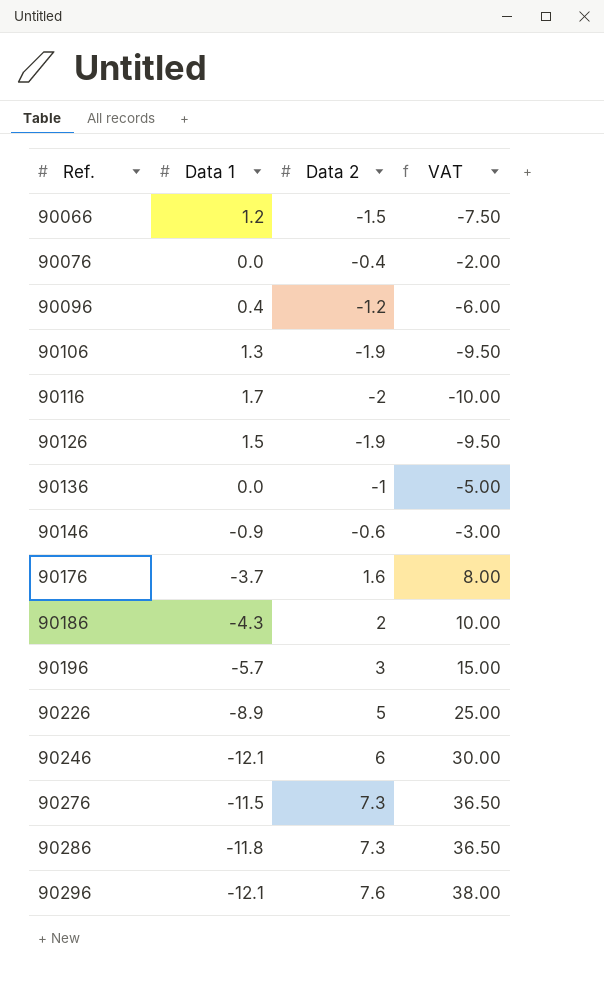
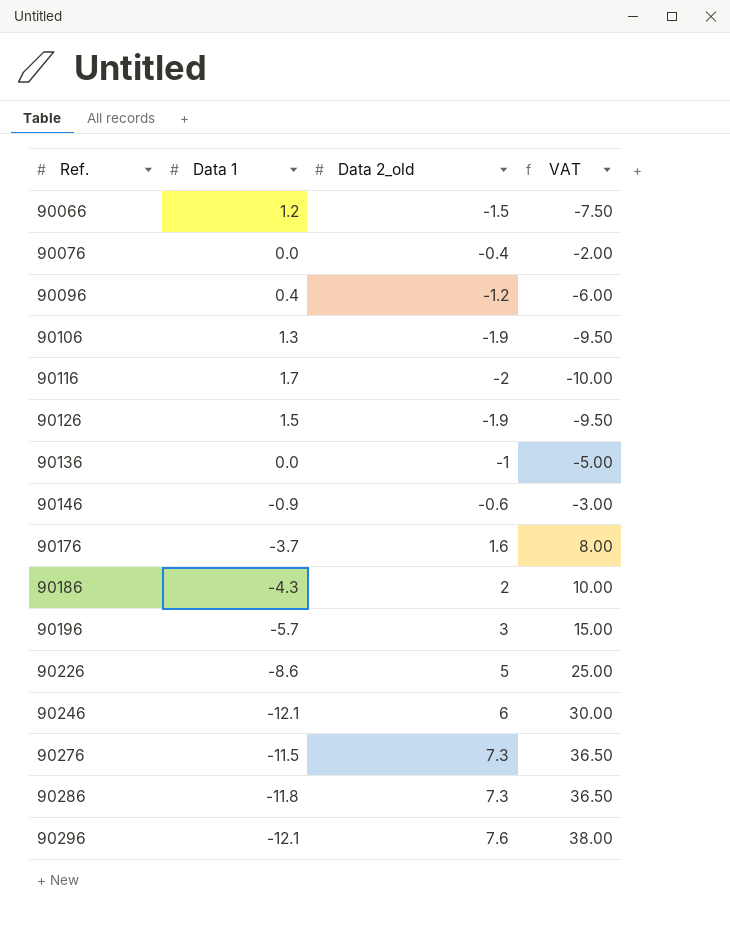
column name: Data 2 -> Data 2_old
90226 | Data 1: -8.9 -> -8.6

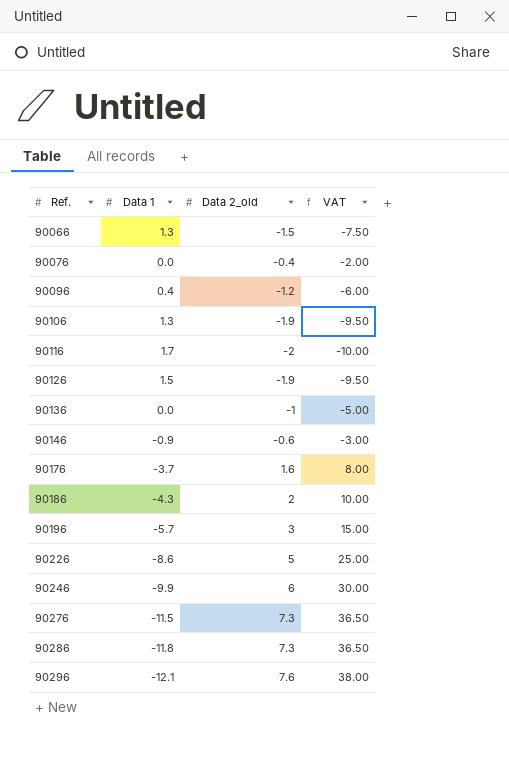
90066 | Data 1: 1.2 -> 1.3
90246 | Data 1: -12.1 -> -9.9

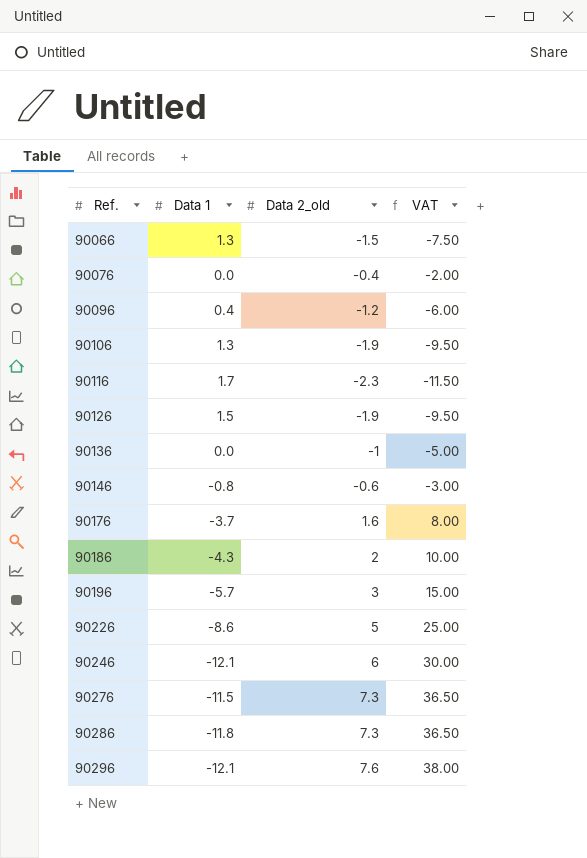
90116 | Data 2_old: -2 -> -2.3
90116 | VAT: -10.00 -> -11.50
90146 | Data 1: -0.9 -> -0.8
90246 | Data 1: -9.9 -> -12.1

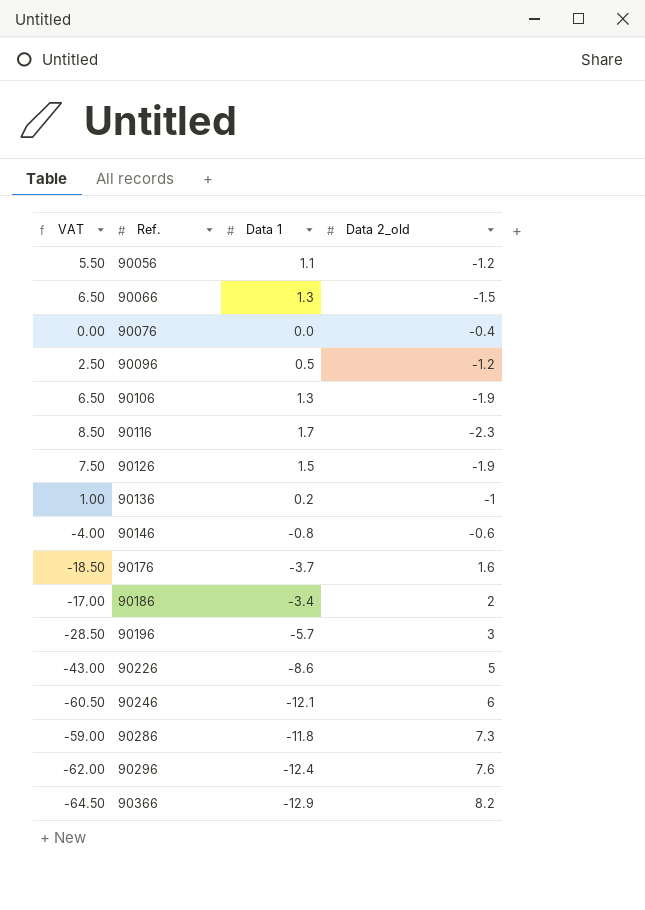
column VAT | formula: [Data 2_old] * 5 -> [Data 1] * 5
column VAT | position: 4 -> 1
row 90276: -11.5 | 7.3 | 36.50 -> none
row 90056: none -> 5.50 | 1.1 | -1.2
90096 | Data 1: 0.4 -> 0.5
90136 | Data 1: 0.0 -> 0.2
90186 | Data 1: -4.3 -> -3.4
90296 | Data 1: -12.1 -> -12.4
row 90366: none -> -64.50 | -12.9 | 8.2

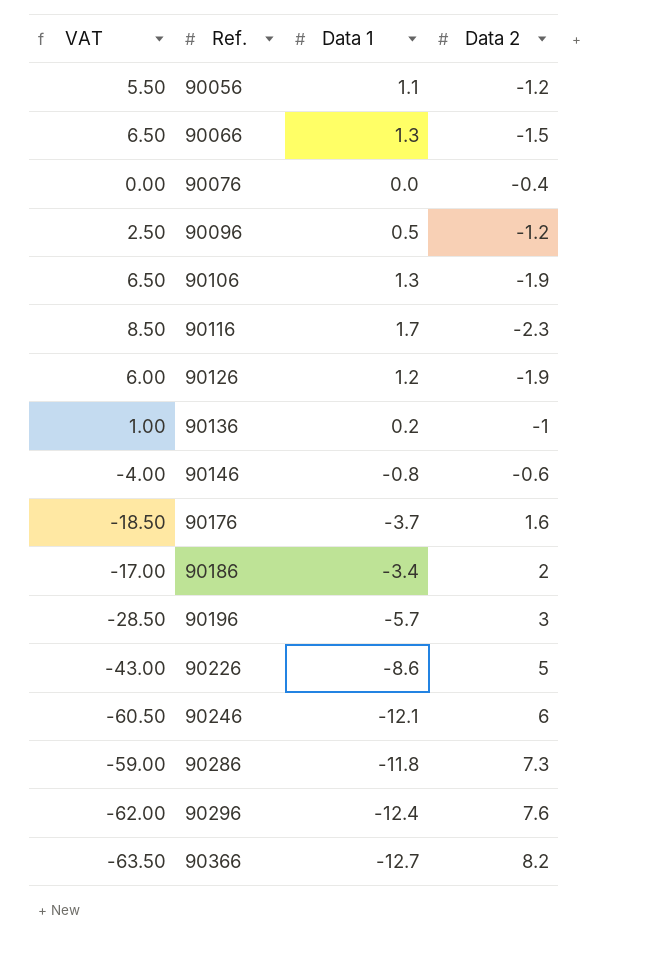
column name: Data 2_old -> Data 2
90126 | VAT: 7.50 -> 6.00
90126 | Data 1: 1.5 -> 1.2
90366 | VAT: -64.50 -> -63.50
90366 | Data 1: -12.9 -> -12.7

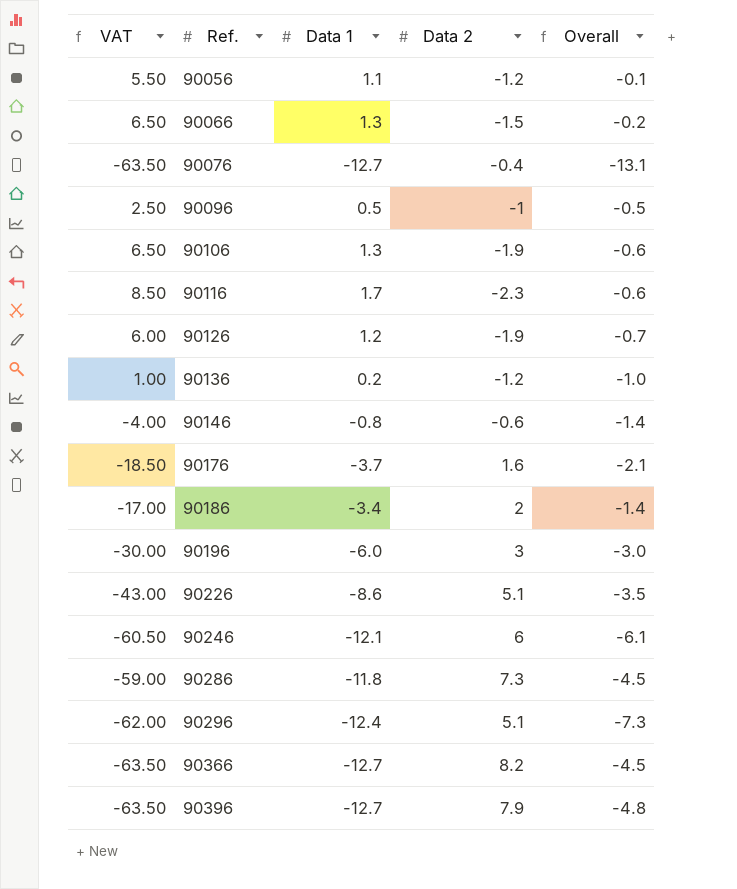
column Overall | formula: none -> [Data 1] + [Data 2]
90076 | VAT: 0.00 -> -63.50
90076 | Data 1: 0.0 -> -12.7
90096 | Data 2: -1.2 -> -1
90136 | Data 2: -1 -> -1.2
90196 | VAT: -28.50 -> -30.00
90196 | Data 1: -5.7 -> -6.0
90226 | Data 2: 5 -> 5.1
90296 | Data 2: 7.6 -> 5.1
row 90396: none -> -63.50 | -12.7 | 7.9 | -4.8

